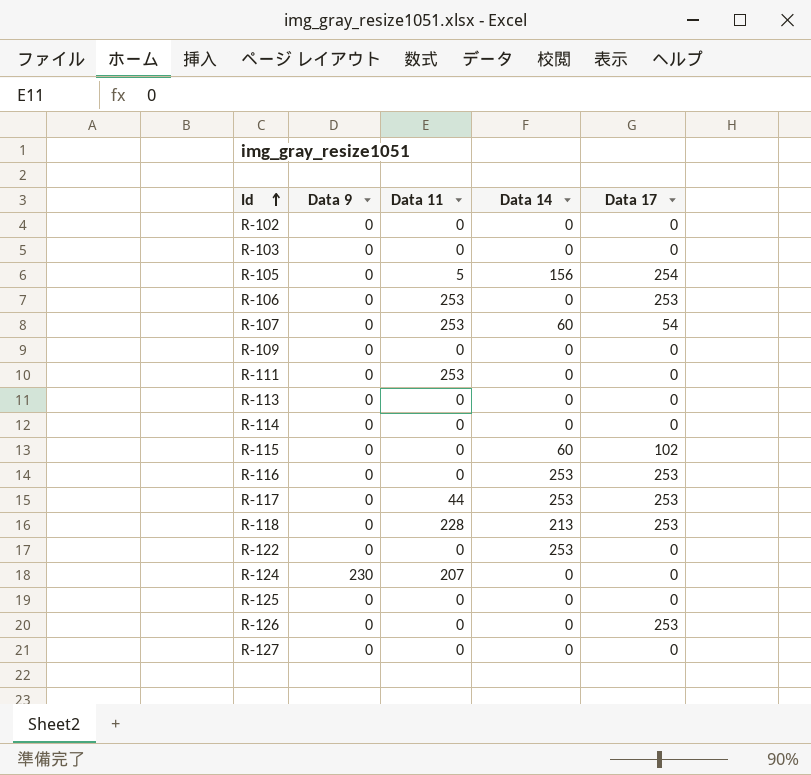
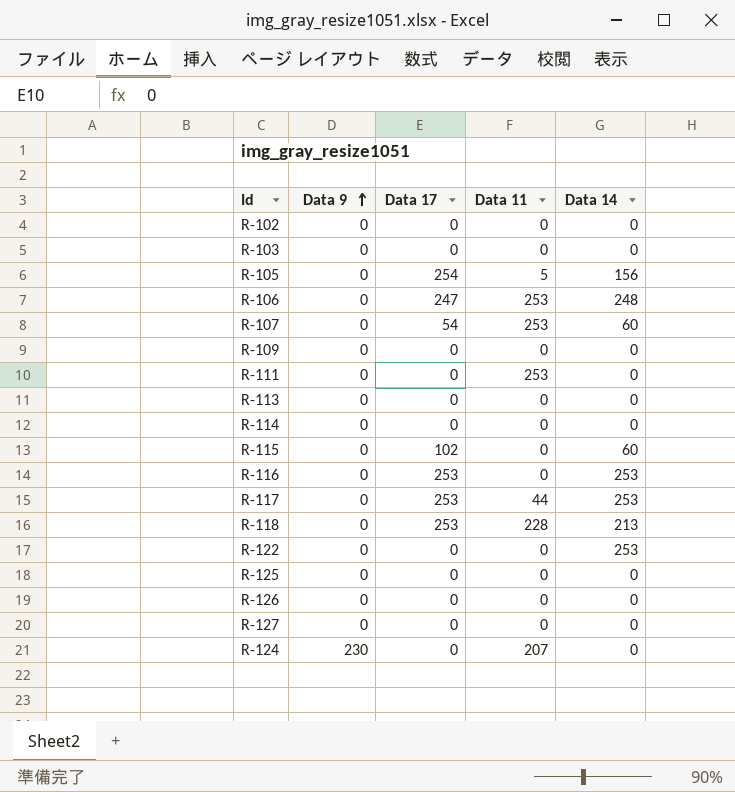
row order: Id ascending -> Data 9 ascending
column Data 17 | position: 5 -> 3
R-106 | Data 17: 253 -> 247
R-106 | Data 14: 0 -> 248
R-126 | Data 17: 253 -> 0

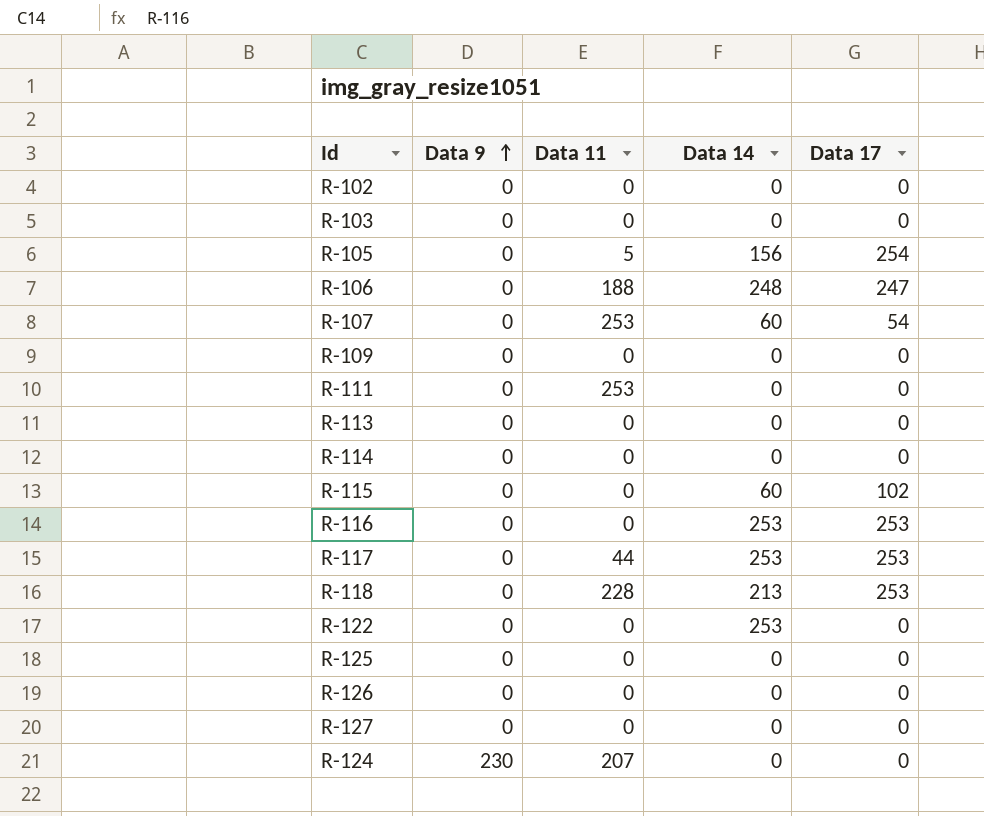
column Data 17 | position: 3 -> 5
R-106 | Data 11: 253 -> 188

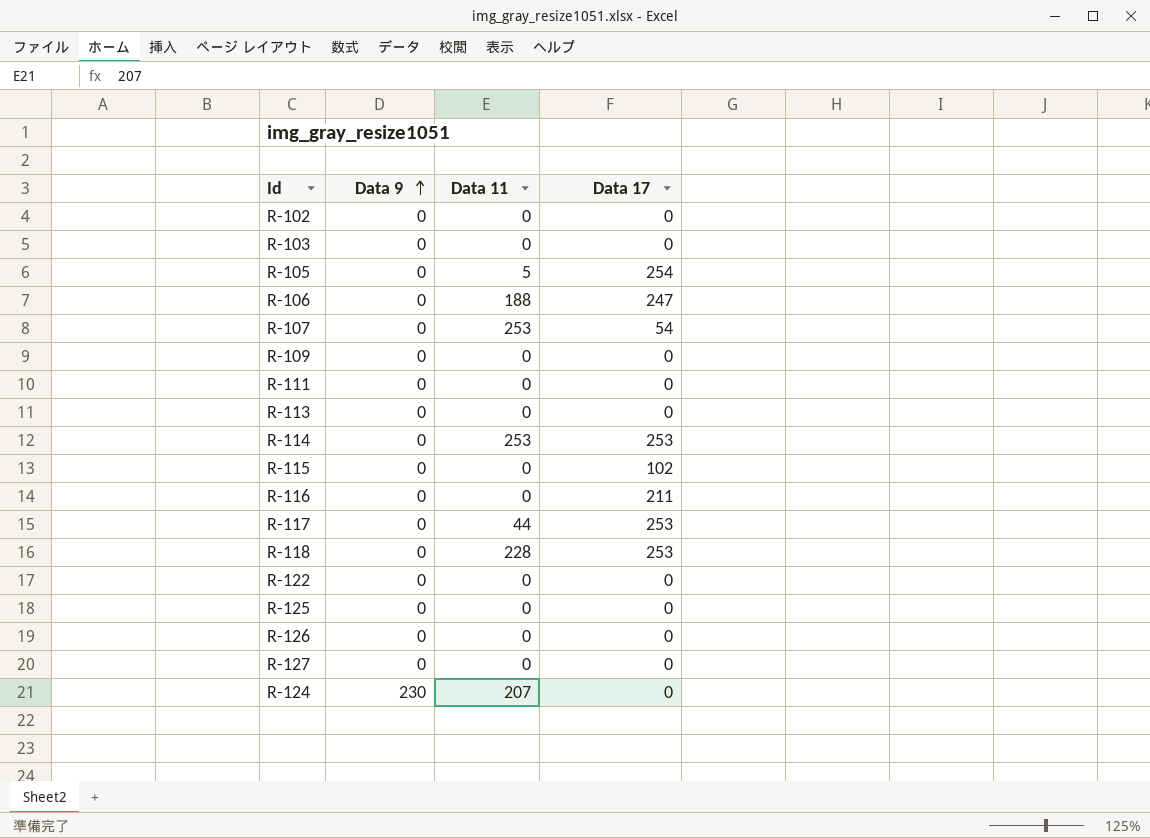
column Data 14 | position: 4 -> none
R-111 | Data 11: 253 -> 0
R-114 | Data 11: 0 -> 253
R-114 | Data 17: 0 -> 253
R-116 | Data 17: 253 -> 211

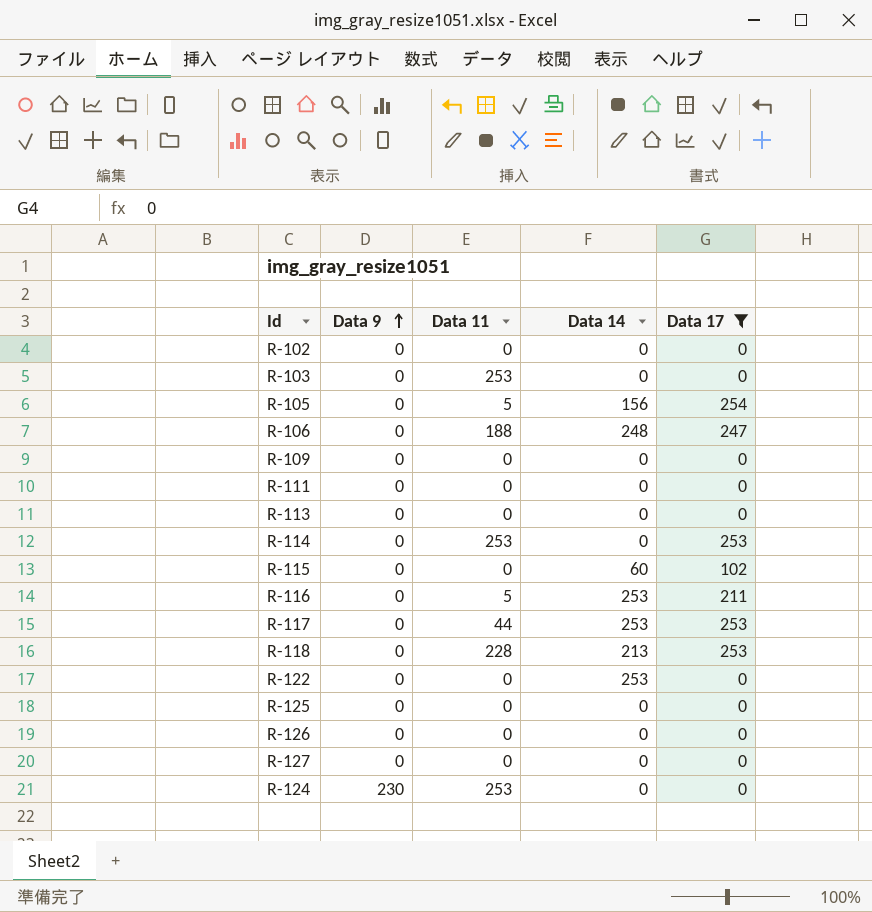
filter: none -> Data 17 != 54
column Data 14 | position: none -> 4
R-103 | Data 11: 0 -> 253
R-116 | Data 11: 0 -> 5
R-124 | Data 11: 207 -> 253

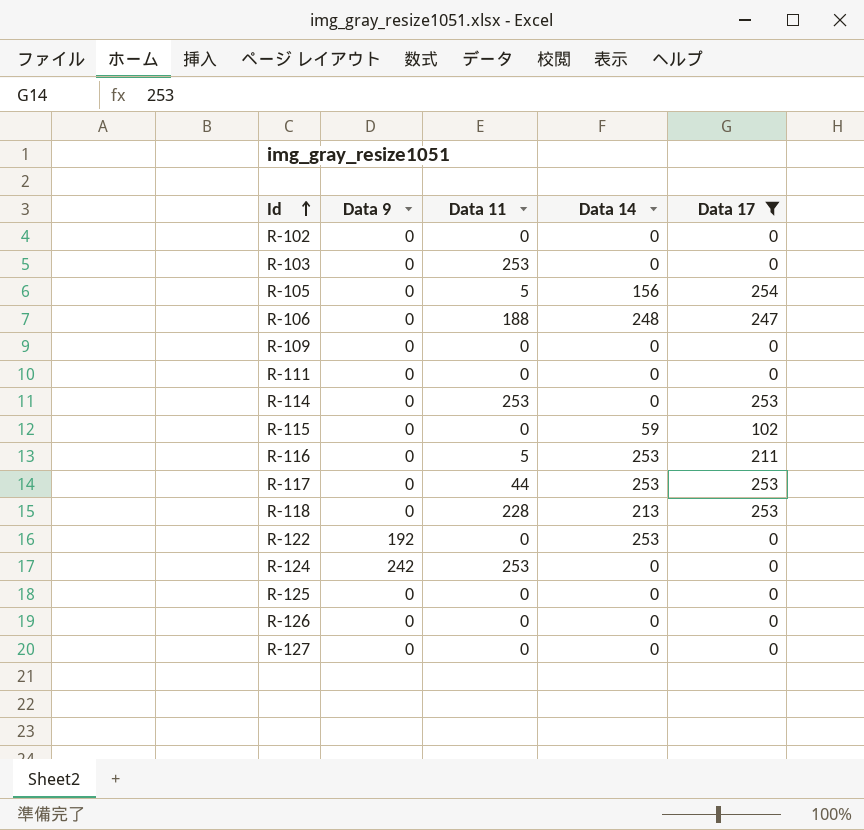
row order: Data 9 ascending -> Id ascending
row R-113: 0 | 0 | 0 | 0 -> none
R-115 | Data 14: 60 -> 59
R-122 | Data 9: 0 -> 192
R-124 | Data 9: 230 -> 242

